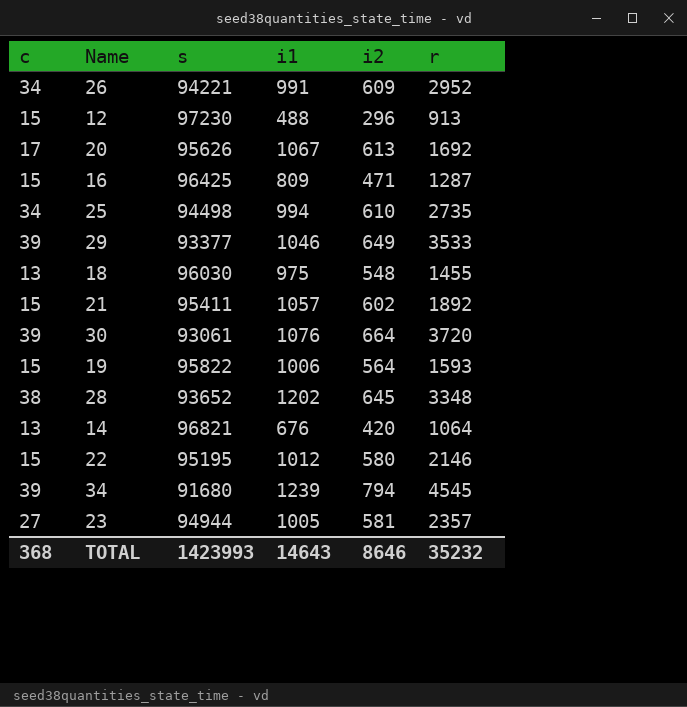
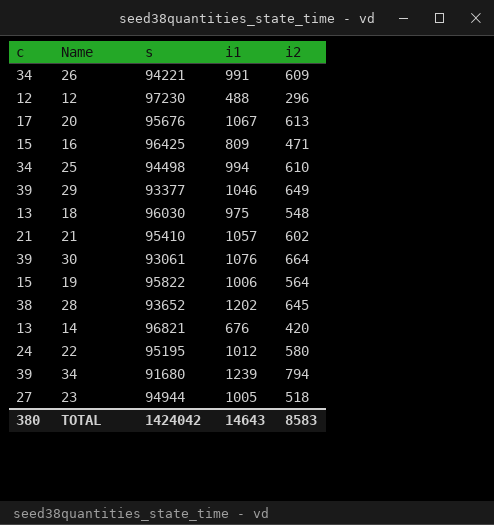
column r | position: 6 -> none
12 | c: 15 -> 12
20 | s: 95626 -> 95676
21 | c: 15 -> 21
21 | s: 95411 -> 95410
22 | c: 15 -> 24
23 | i2: 581 -> 518
TOTAL | c: 368 -> 380
TOTAL | s: 1423993 -> 1424042
TOTAL | i2: 8646 -> 8583

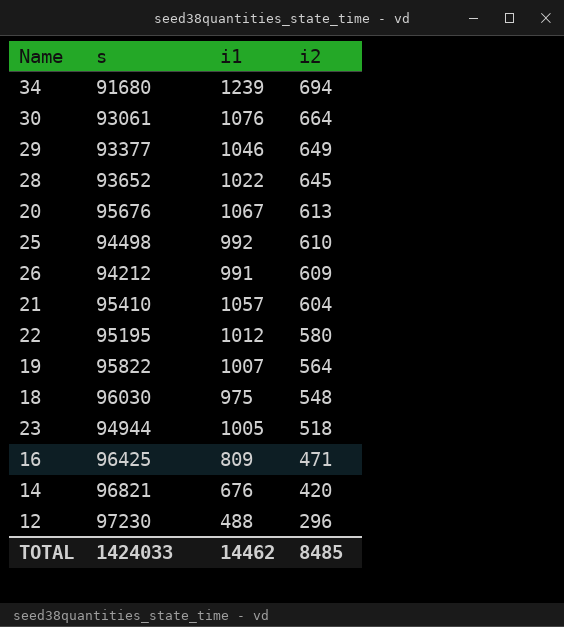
row order: none -> i2 descending
column c | position: 1 -> none
34 | i2: 794 -> 694
28 | i1: 1202 -> 1022
25 | i1: 994 -> 992
26 | s: 94221 -> 94212
21 | i2: 602 -> 604
19 | i1: 1006 -> 1007
TOTAL | s: 1424042 -> 1424033
TOTAL | i1: 14643 -> 14462
TOTAL | i2: 8583 -> 8485

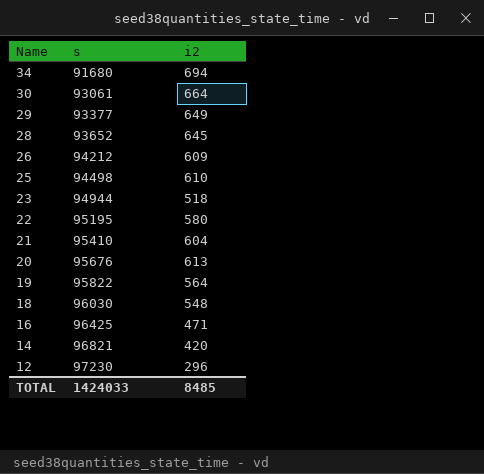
row order: i2 descending -> Name descending
column i1 | position: 3 -> none

